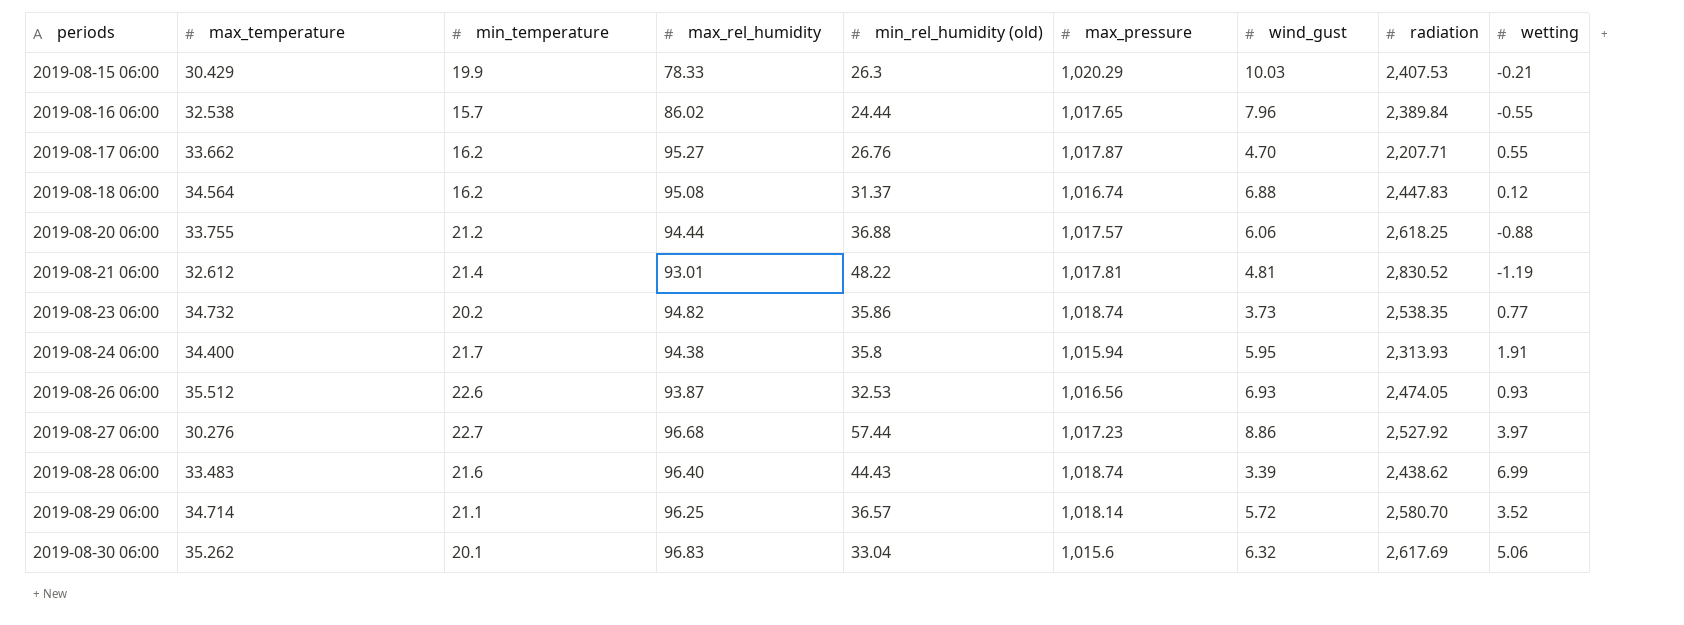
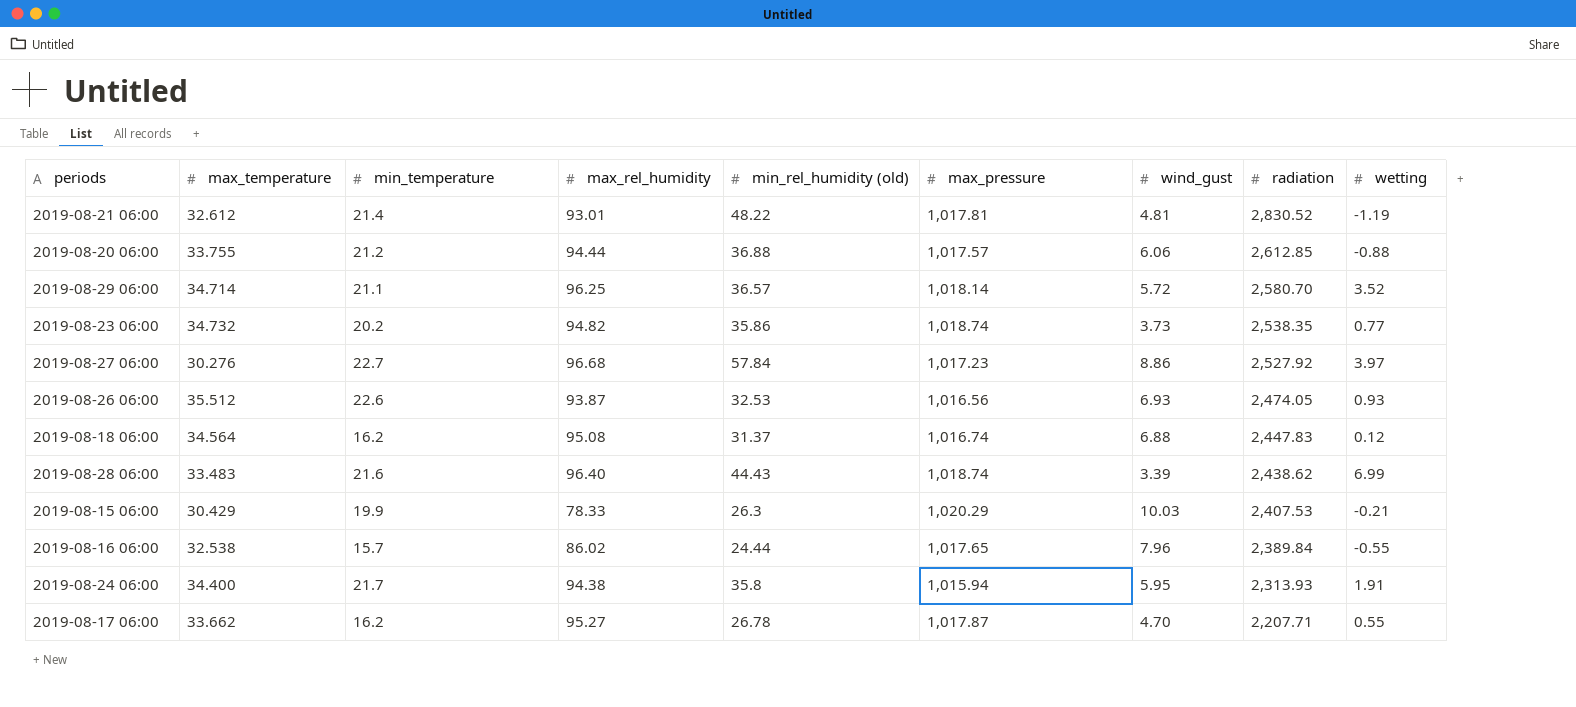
row order: periods ascending -> radiation descending
row 2019-08-30 06:00: 35.262 | 20.1 | 96.83 | 33.04 | 1,015.6 | 6.32 | 2,617.69 | 5.06 -> none
2019-08-20 06:00 | radiation: 2,618.25 -> 2,612.85
2019-08-27 06:00 | min_rel_humidity (old): 57.44 -> 57.84
2019-08-17 06:00 | min_rel_humidity (old): 26.76 -> 26.78

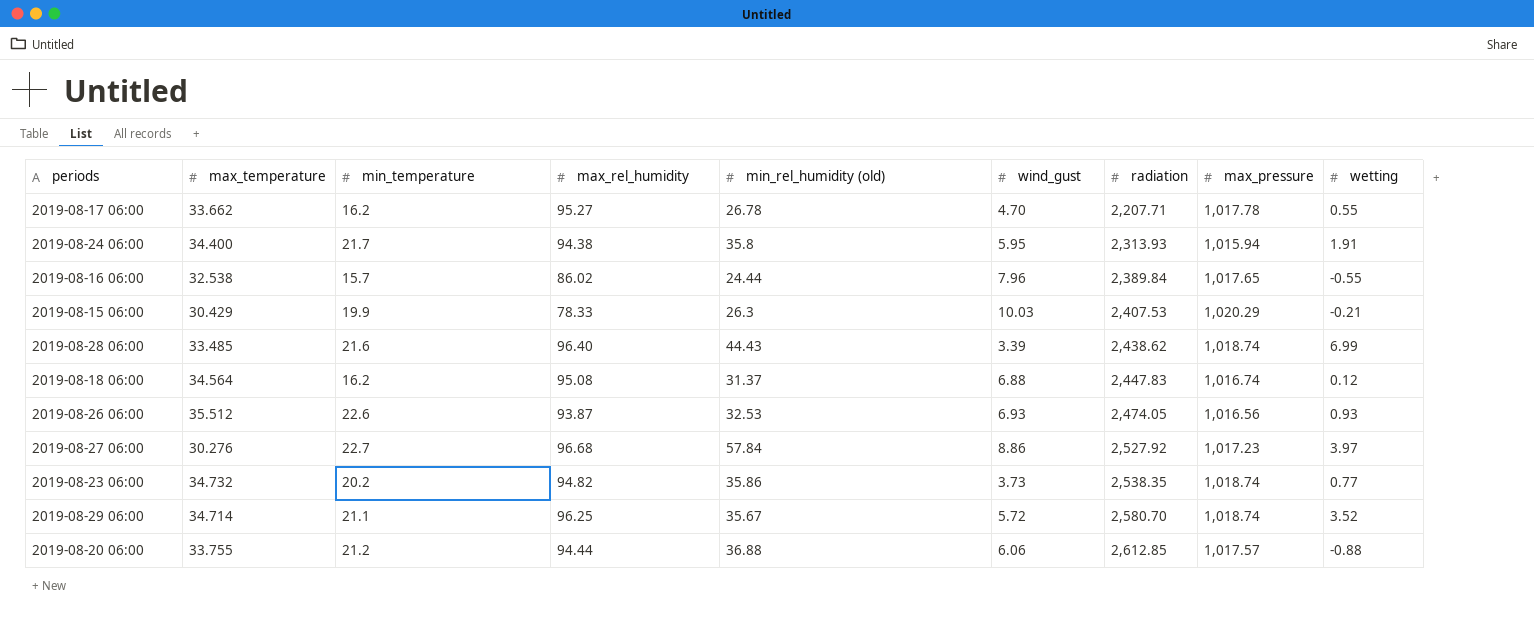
row order: radiation descending -> radiation ascending
column max_pressure | position: 6 -> 8
row 2019-08-21 06:00: 32.612 | 21.4 | 93.01 | 48.22 | 1,017.81 | 4.81 | 2,830.52 | -1.19 -> none
2019-08-17 06:00 | max_pressure: 1,017.87 -> 1,017.78
2019-08-28 06:00 | max_temperature: 33.483 -> 33.485
2019-08-29 06:00 | min_rel_humidity (old): 36.57 -> 35.67
2019-08-29 06:00 | max_pressure: 1,018.14 -> 1,018.74

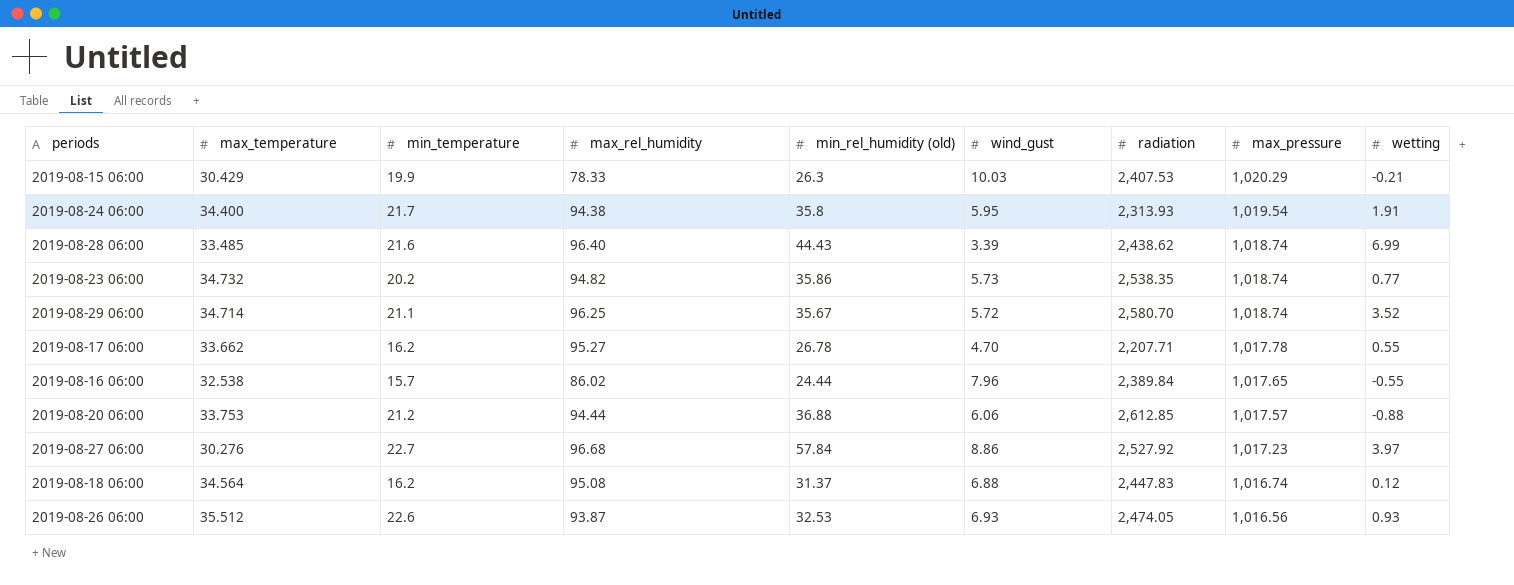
row order: radiation ascending -> max_pressure descending
2019-08-24 06:00 | max_pressure: 1,015.94 -> 1,019.54
2019-08-23 06:00 | wind_gust: 3.73 -> 5.73
2019-08-20 06:00 | max_temperature: 33.755 -> 33.753

